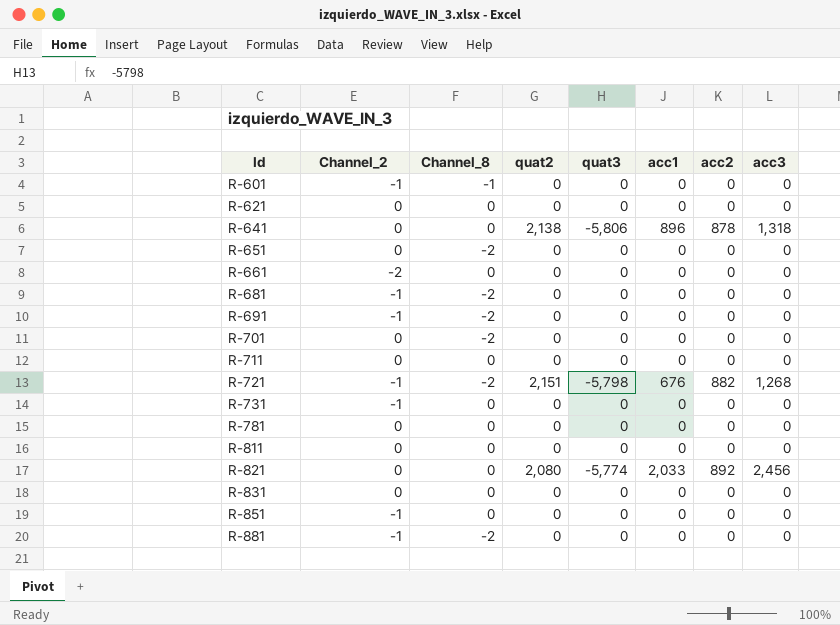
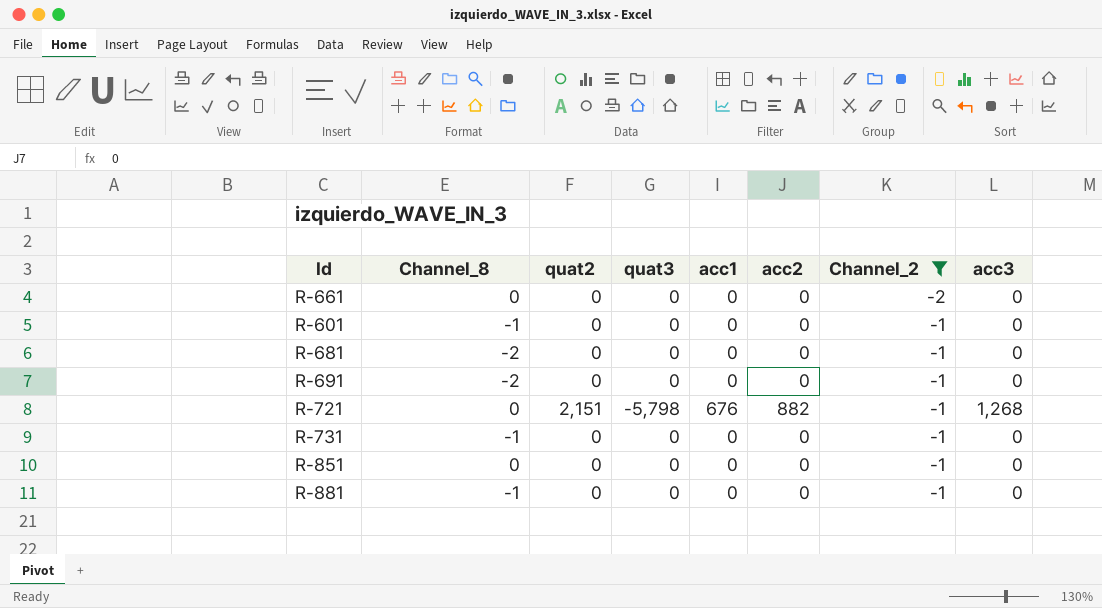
filter: none -> Channel_2 != 0
row order: Id ascending -> Channel_2 ascending
column Channel_2 | position: 2 -> 7
R-721 | Channel_8: -2 -> 0
R-731 | Channel_8: 0 -> -1
R-881 | Channel_8: -2 -> -1

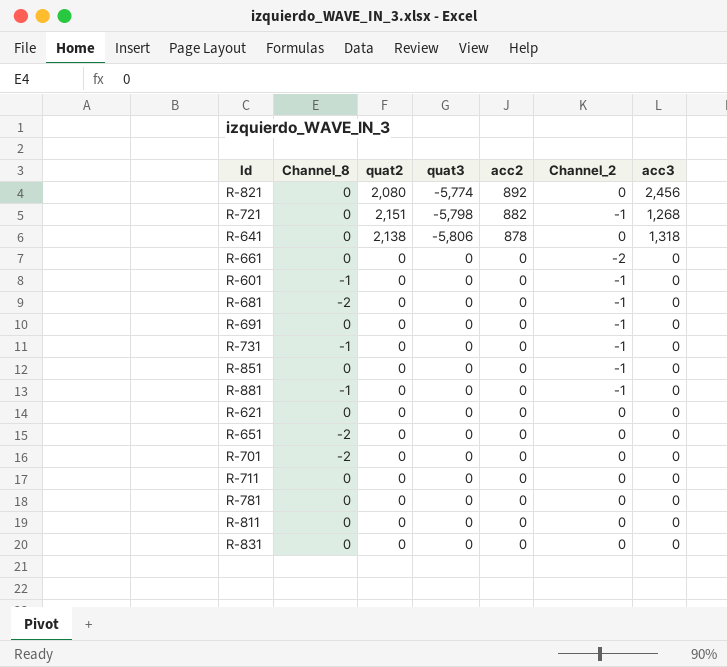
filter: Channel_2 != 0 -> none
row order: Channel_2 ascending -> acc2 descending
column acc1 | position: 5 -> none
R-691 | Channel_8: -2 -> 0

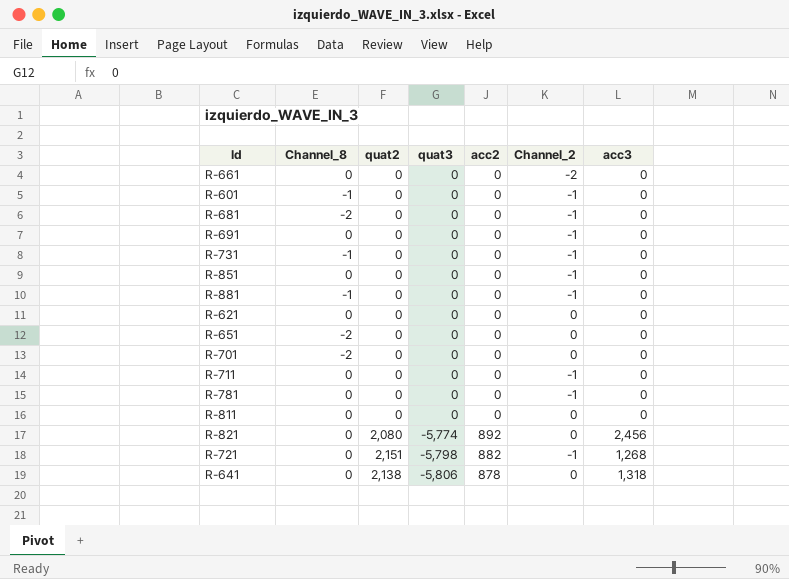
row order: acc2 descending -> quat3 descending
row R-831: 0 | 0 | 0 | 0 | 0 | 0 -> none
R-711 | Channel_2: 0 -> -1
R-781 | Channel_2: 0 -> -1

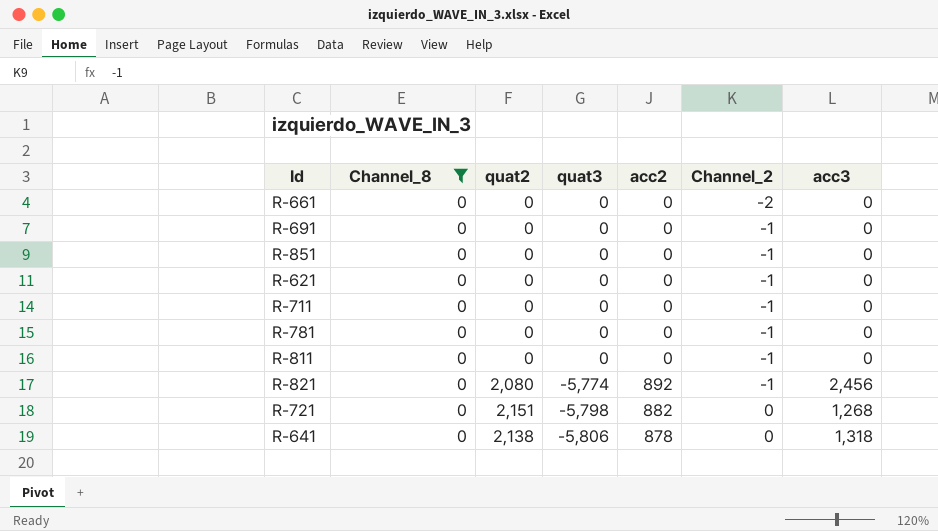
filter: none -> Channel_8 = 0
R-621 | Channel_2: 0 -> -1
R-811 | Channel_2: 0 -> -1
R-821 | Channel_2: 0 -> -1
R-721 | Channel_2: -1 -> 0

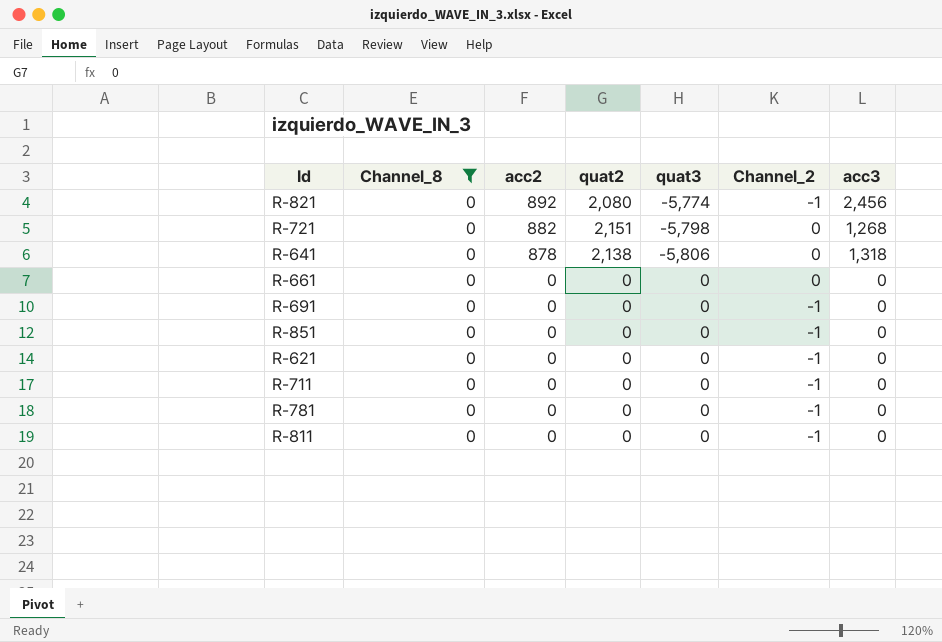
row order: quat3 descending -> acc2 descending
column acc2 | position: 5 -> 3
R-661 | Channel_2: -2 -> 0

